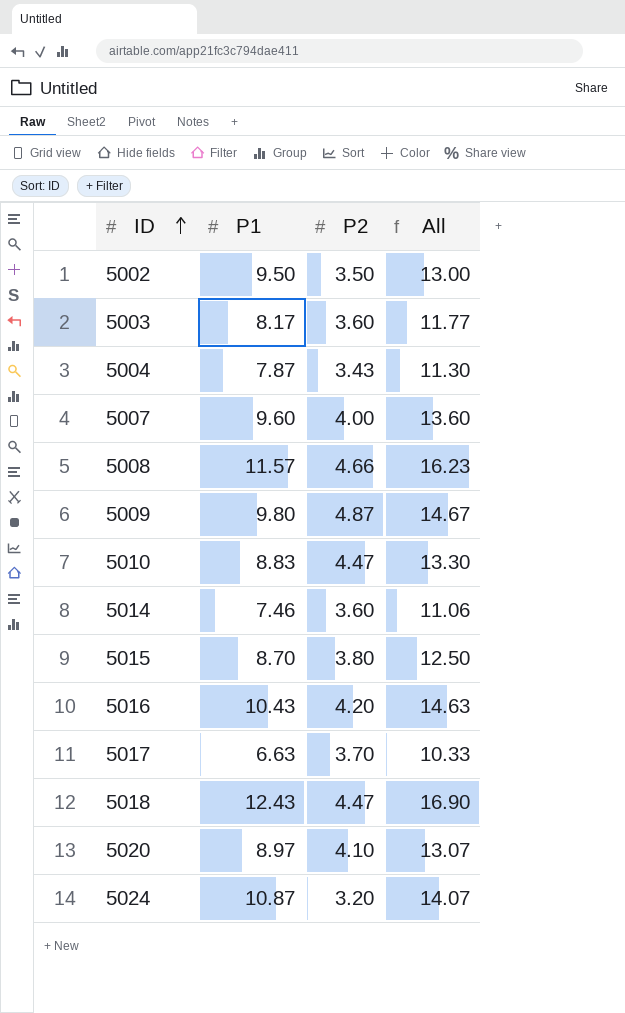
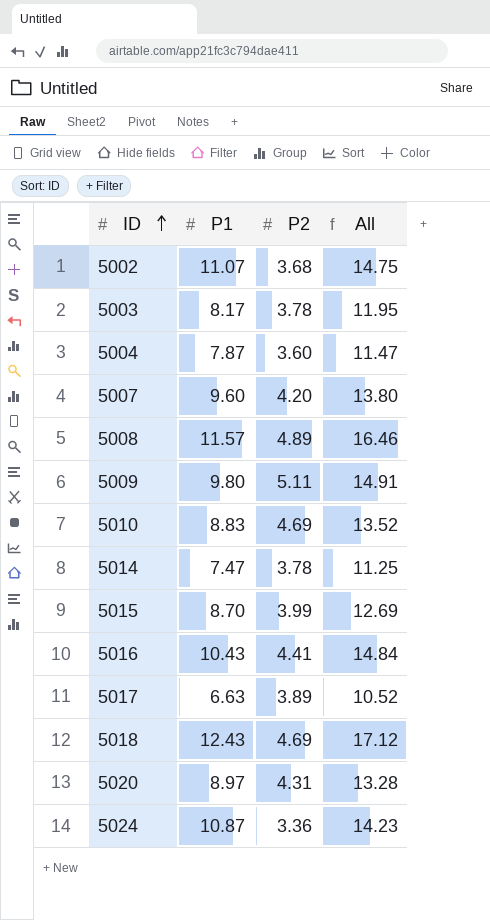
5002 | P1: 9.50 -> 11.07
5002 | P2: 3.50 -> 3.68
5002 | All: 13.00 -> 14.75
5003 | P2: 3.60 -> 3.78
5003 | All: 11.77 -> 11.95
5004 | P2: 3.43 -> 3.60
5004 | All: 11.30 -> 11.47
5007 | P2: 4.00 -> 4.20
5007 | All: 13.60 -> 13.80
5008 | P2: 4.66 -> 4.89
5008 | All: 16.23 -> 16.46
5009 | P2: 4.87 -> 5.11
5009 | All: 14.67 -> 14.91
5010 | P2: 4.47 -> 4.69
5010 | All: 13.30 -> 13.52
5014 | P1: 7.46 -> 7.47
5014 | P2: 3.60 -> 3.78
5014 | All: 11.06 -> 11.25
5015 | P2: 3.80 -> 3.99
5015 | All: 12.50 -> 12.69
5016 | P2: 4.20 -> 4.41
5016 | All: 14.63 -> 14.84
5017 | P2: 3.70 -> 3.89
5017 | All: 10.33 -> 10.52
5018 | P2: 4.47 -> 4.69
5018 | All: 16.90 -> 17.12
5020 | P2: 4.10 -> 4.31
5020 | All: 13.07 -> 13.28
5024 | P2: 3.20 -> 3.36
5024 | All: 14.07 -> 14.23

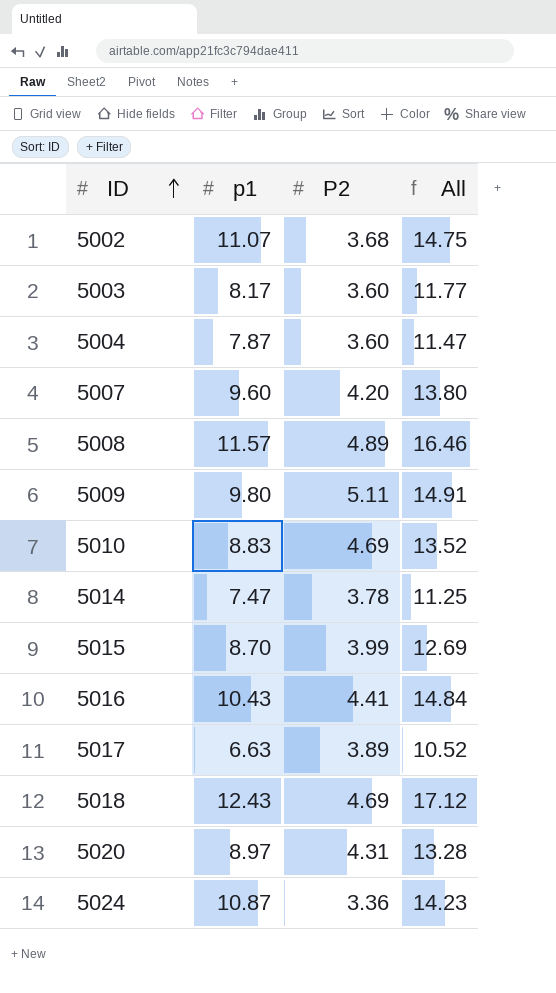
column name: P1 -> p1
5003 | P2: 3.78 -> 3.60
5003 | All: 11.95 -> 11.77

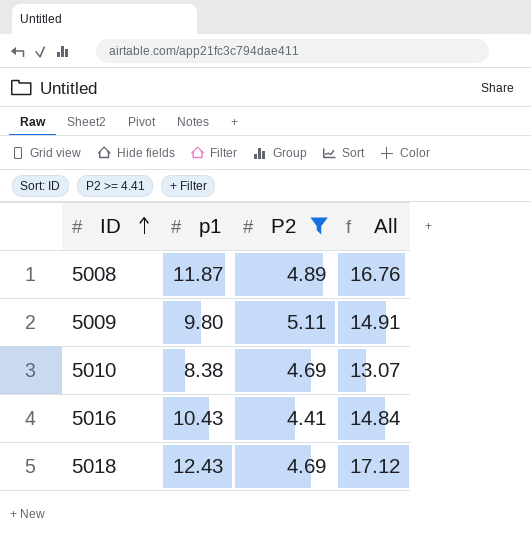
filter: none -> P2 >= 4.41
5008 | p1: 11.57 -> 11.87
5008 | All: 16.46 -> 16.76
5010 | p1: 8.83 -> 8.38
5010 | All: 13.52 -> 13.07

